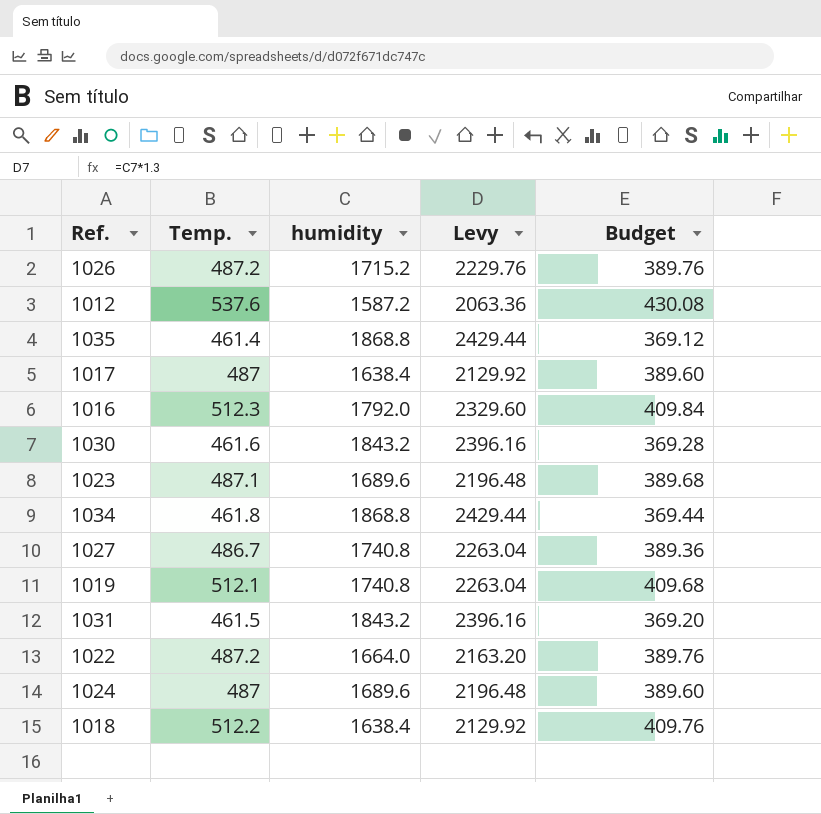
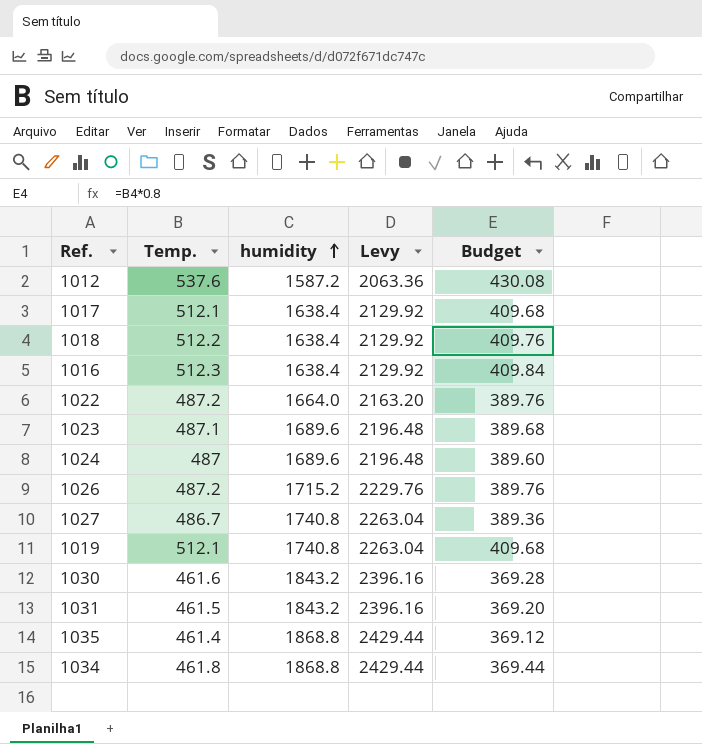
row order: none -> humidity ascending
1017 | Temp.: 487 -> 512.1
1017 | Budget: 389.60 -> 409.68
1016 | humidity: 1792.0 -> 1638.4
1016 | Levy: 2329.60 -> 2129.92

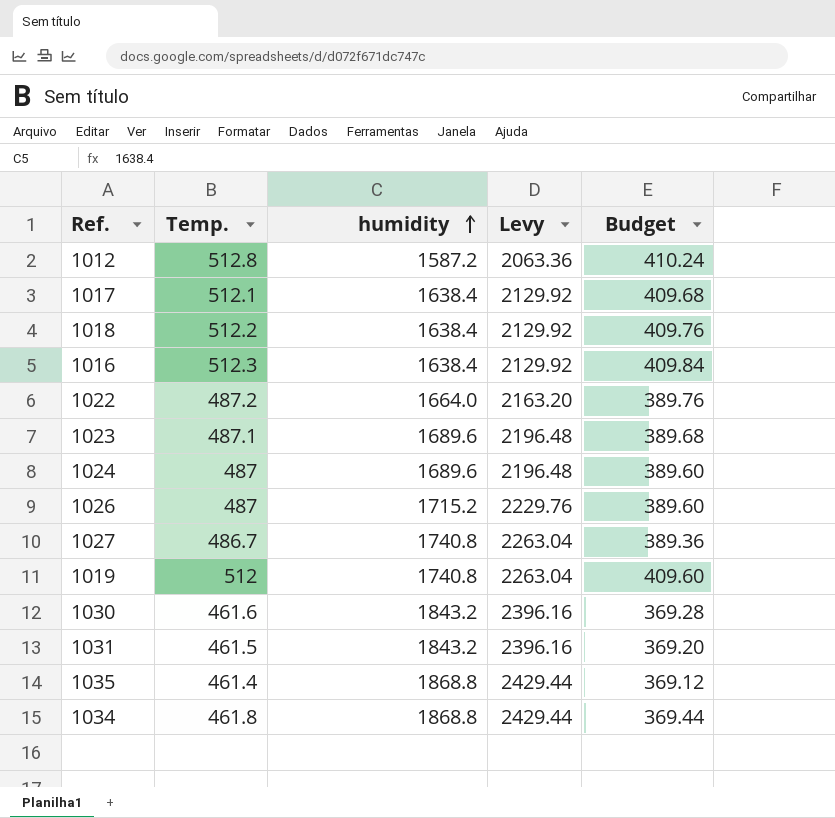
1012 | Temp.: 537.6 -> 512.8
1012 | Budget: 430.08 -> 410.24
1026 | Temp.: 487.2 -> 487
1026 | Budget: 389.76 -> 389.60
1019 | Temp.: 512.1 -> 512
1019 | Budget: 409.68 -> 409.60

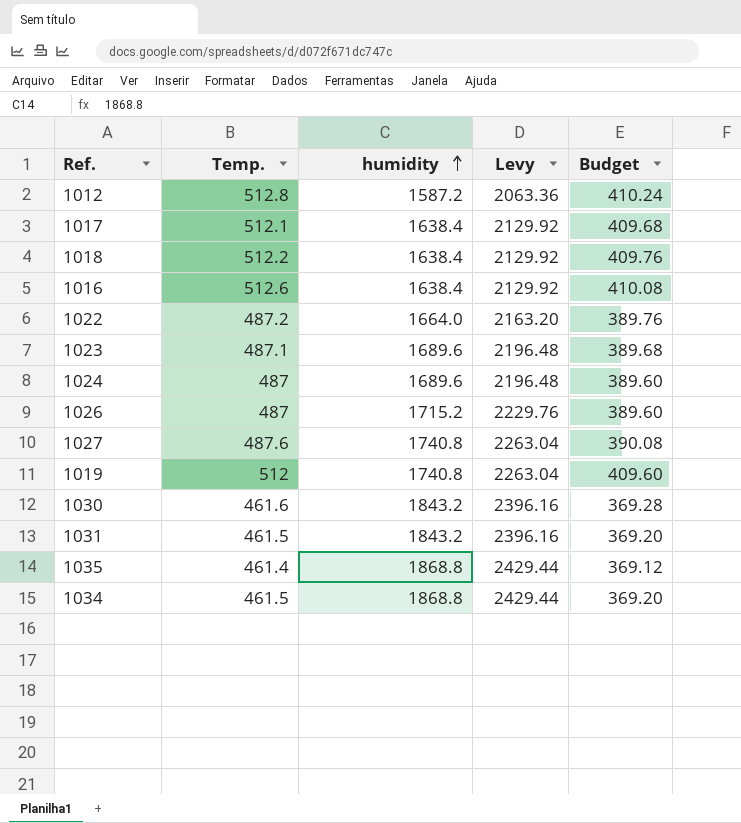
1016 | Temp.: 512.3 -> 512.6
1016 | Budget: 409.84 -> 410.08
1027 | Temp.: 486.7 -> 487.6
1027 | Budget: 389.36 -> 390.08
1034 | Temp.: 461.8 -> 461.5
1034 | Budget: 369.44 -> 369.20

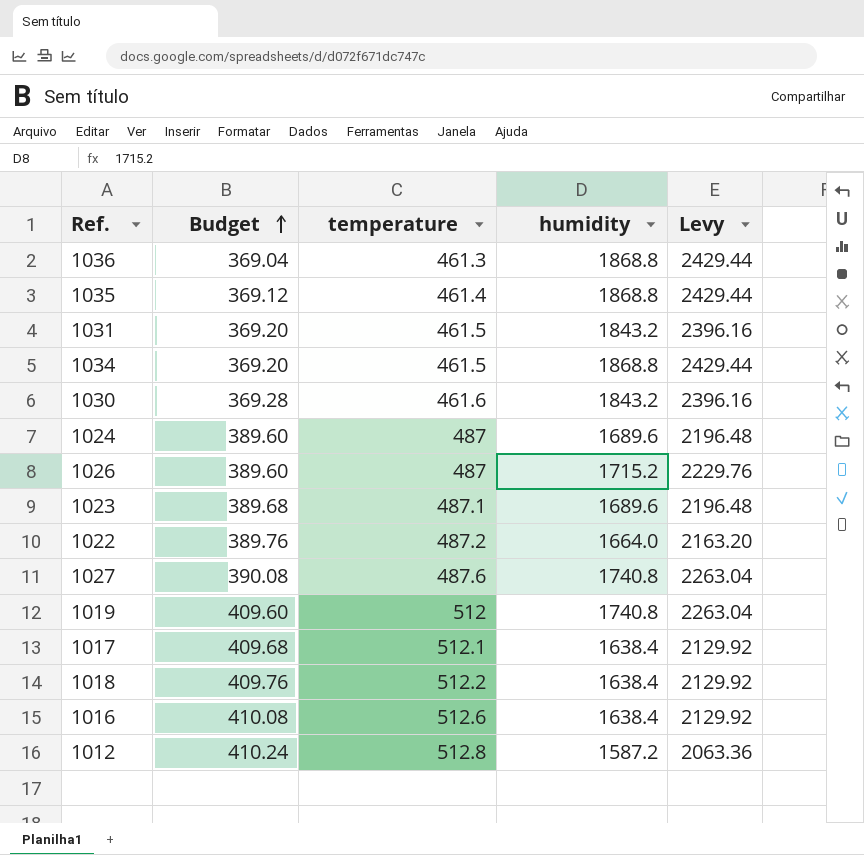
row order: humidity ascending -> Budget ascending
column Budget | position: 5 -> 2
column name: Temp. -> temperature
row 1036: none -> 369.04 | 461.3 | 1868.8 | 2429.44

